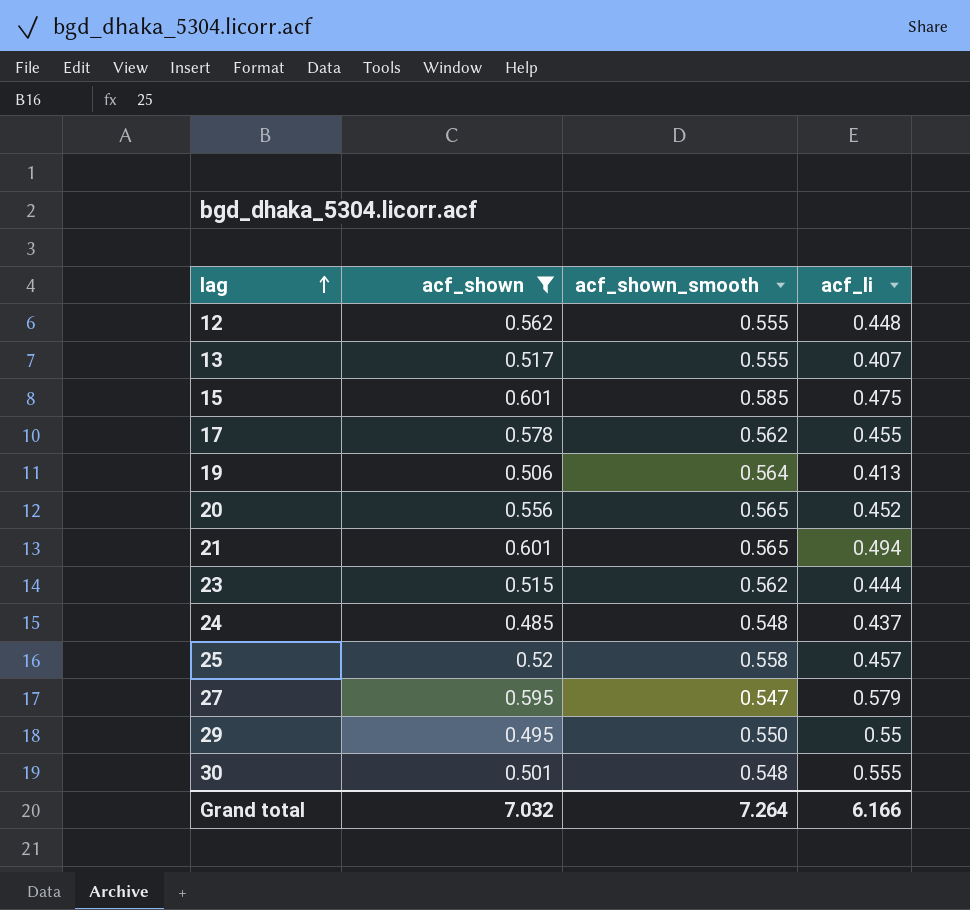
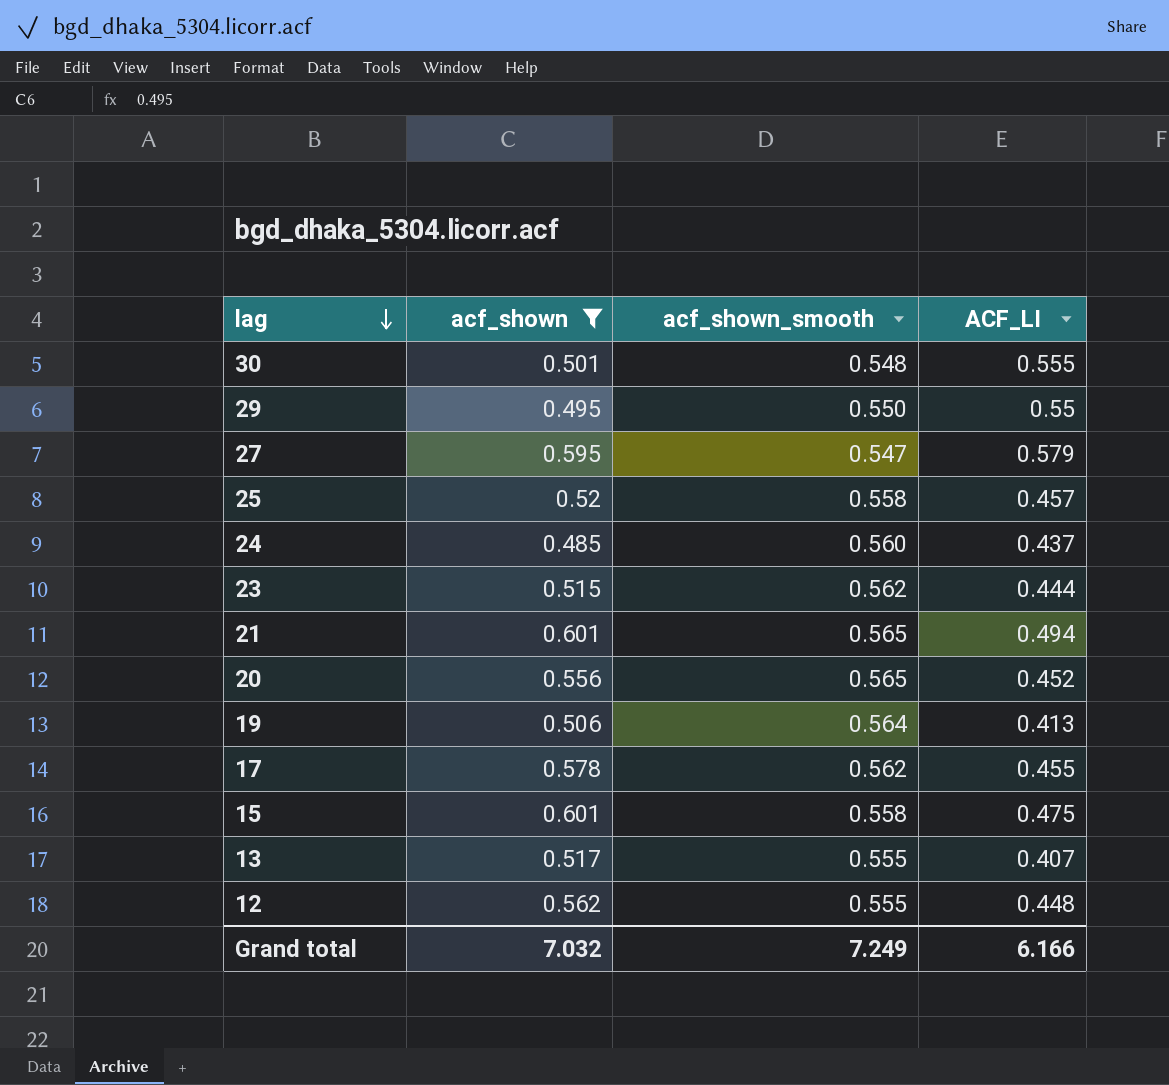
row order: lag ascending -> lag descending
column name: acf_li -> ACF_LI
24 | acf_shown_smooth: 0.548 -> 0.560
15 | acf_shown_smooth: 0.585 -> 0.558
Grand total | acf_shown_smooth: 7.264 -> 7.249

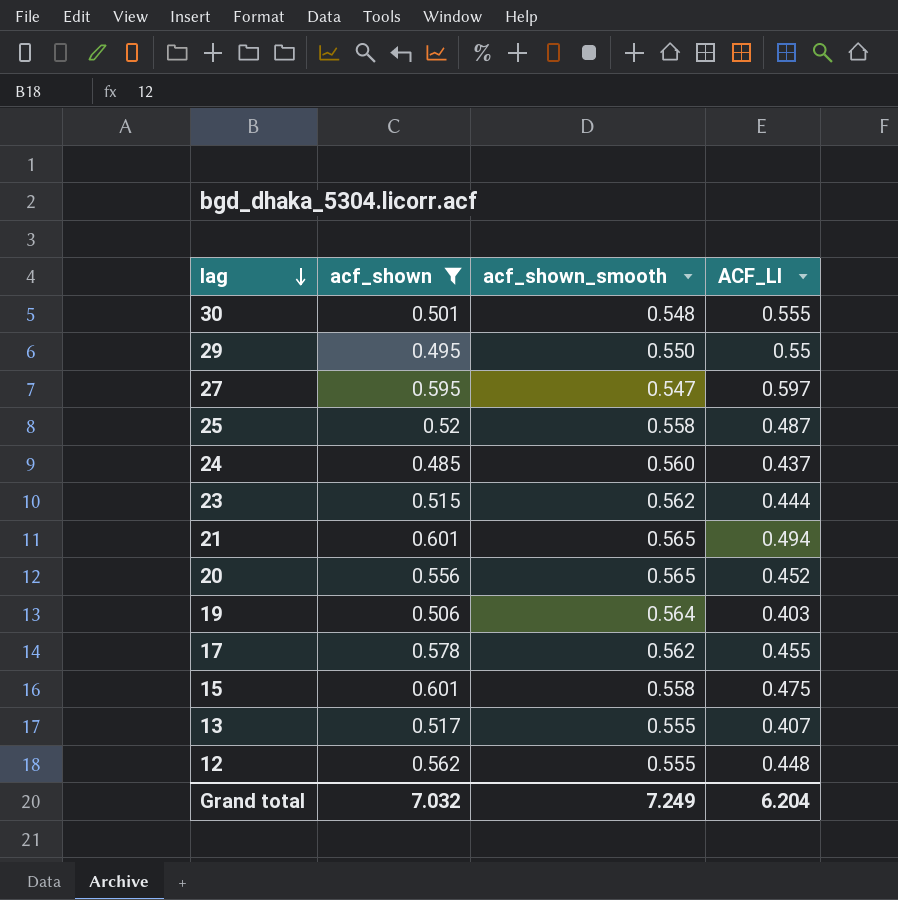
27 | ACF_LI: 0.579 -> 0.597
25 | ACF_LI: 0.457 -> 0.487
19 | ACF_LI: 0.413 -> 0.403
Grand total | ACF_LI: 6.166 -> 6.204

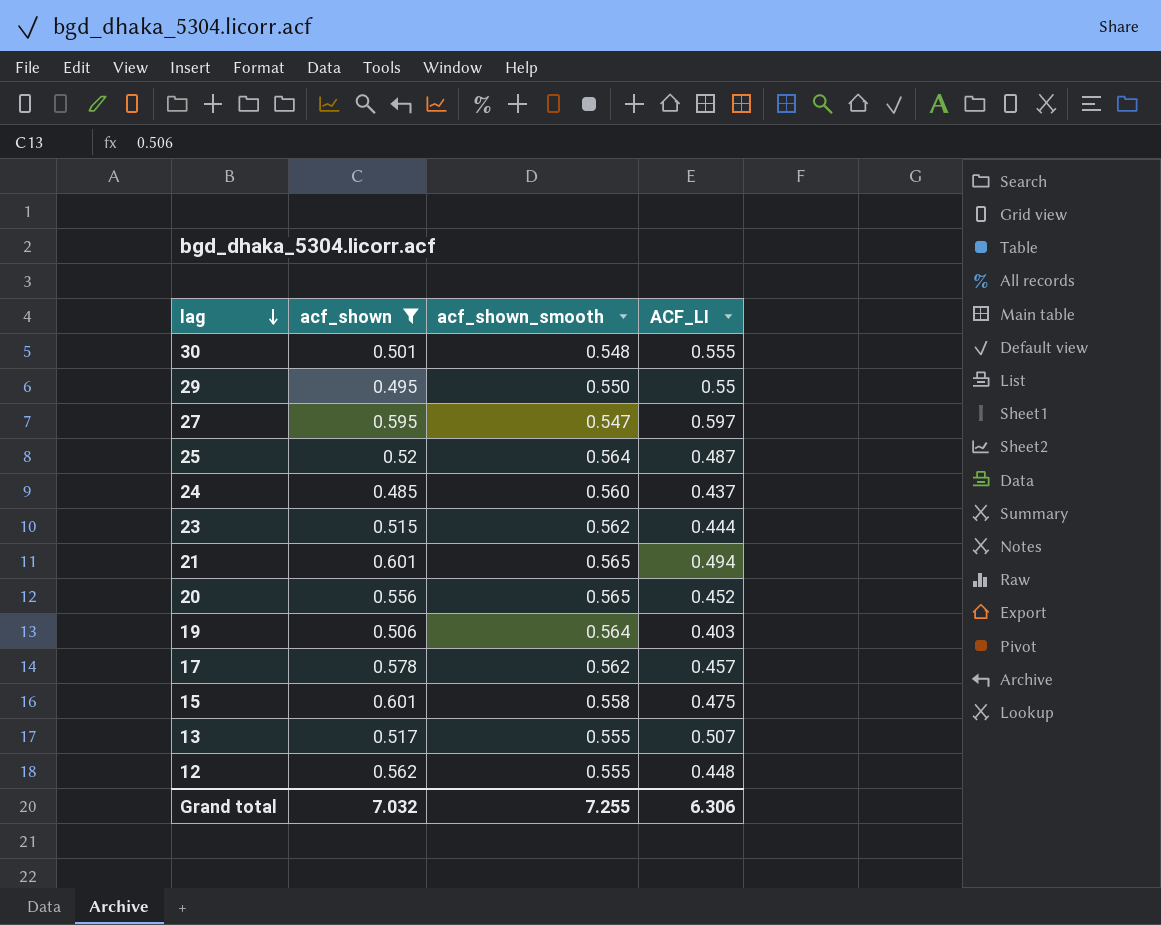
25 | acf_shown_smooth: 0.558 -> 0.564
17 | ACF_LI: 0.455 -> 0.457
13 | ACF_LI: 0.407 -> 0.507
Grand total | acf_shown_smooth: 7.249 -> 7.255
Grand total | ACF_LI: 6.204 -> 6.306

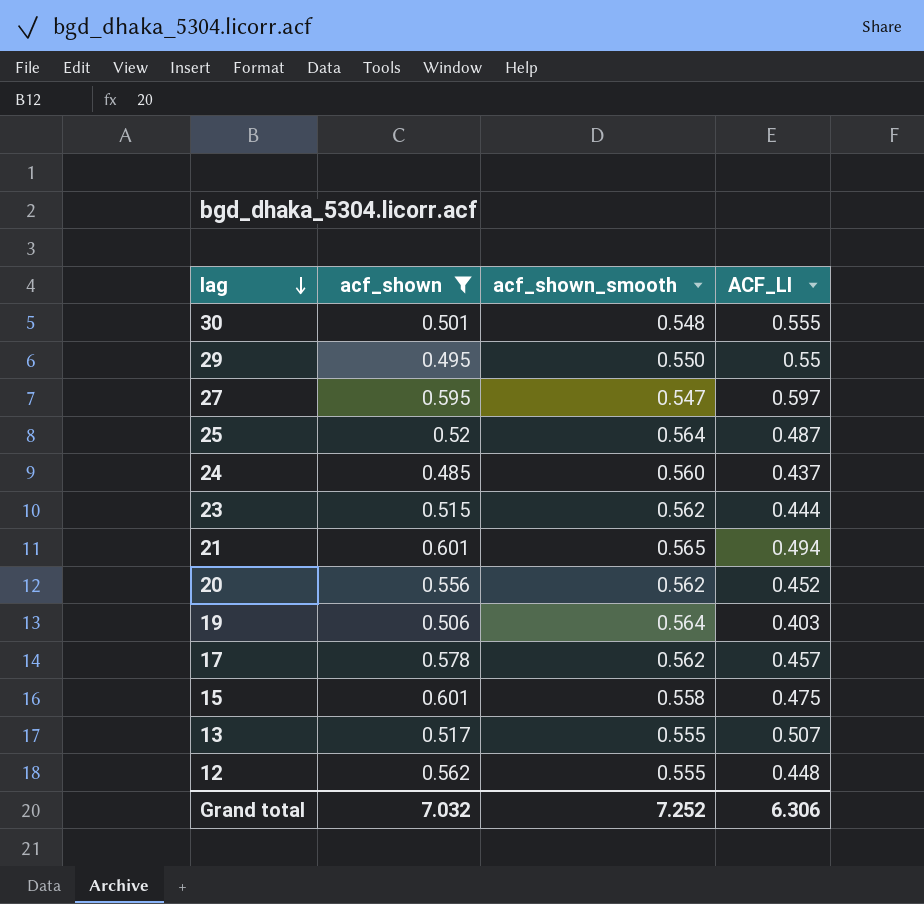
20 | acf_shown_smooth: 0.565 -> 0.562
Grand total | acf_shown_smooth: 7.255 -> 7.252

